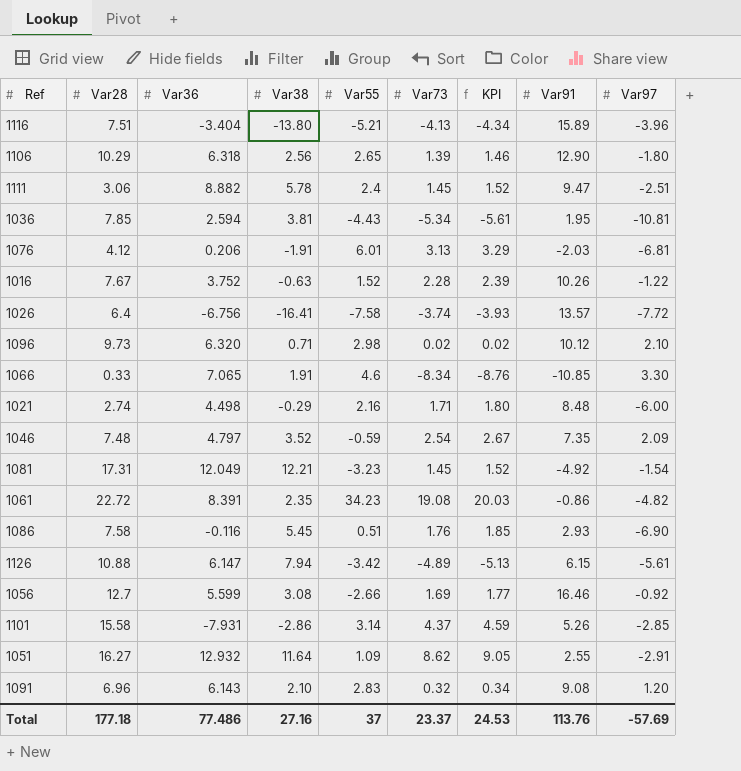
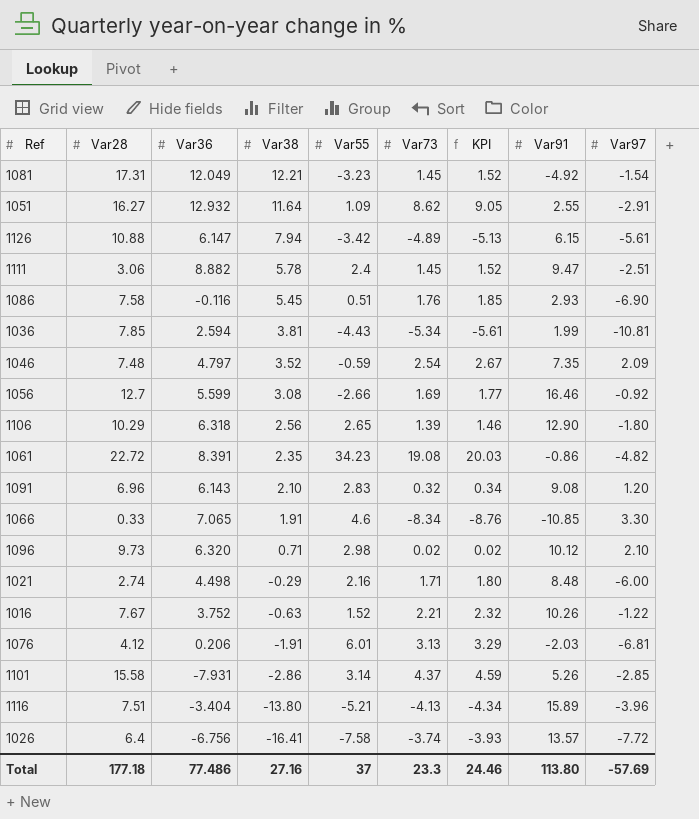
row order: none -> Var38 descending
1036 | Var91: 1.95 -> 1.99
1016 | Var73: 2.28 -> 2.21
1016 | KPI: 2.39 -> 2.32
Total | Var73: 23.37 -> 23.3
Total | KPI: 24.53 -> 24.46
Total | Var91: 113.76 -> 113.80

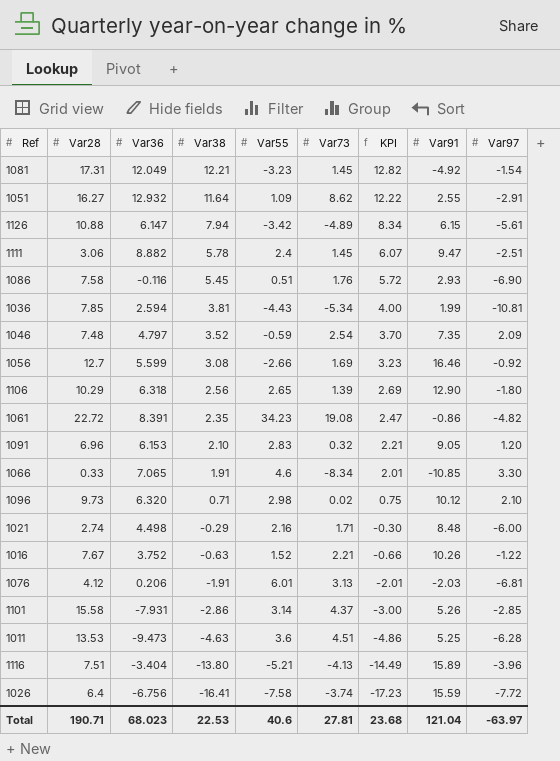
column KPI | formula: [Var73] * 1.05 -> [Var38] * 1.05
1091 | Var36: 6.143 -> 6.153
1091 | Var91: 9.08 -> 9.05
row 1011: none -> 13.53 | -9.473 | -4.63 | 3.6 | 4.51 | -4.86 | 5.25 | -6.28
1026 | Var91: 13.57 -> 15.59
Total | Var28: 177.18 -> 190.71
Total | Var36: 77.486 -> 68.023
Total | Var38: 27.16 -> 22.53
Total | Var55: 37 -> 40.6
Total | Var73: 23.3 -> 27.81
Total | KPI: 24.46 -> 23.68
Total | Var91: 113.80 -> 121.04
Total | Var97: -57.69 -> -63.97

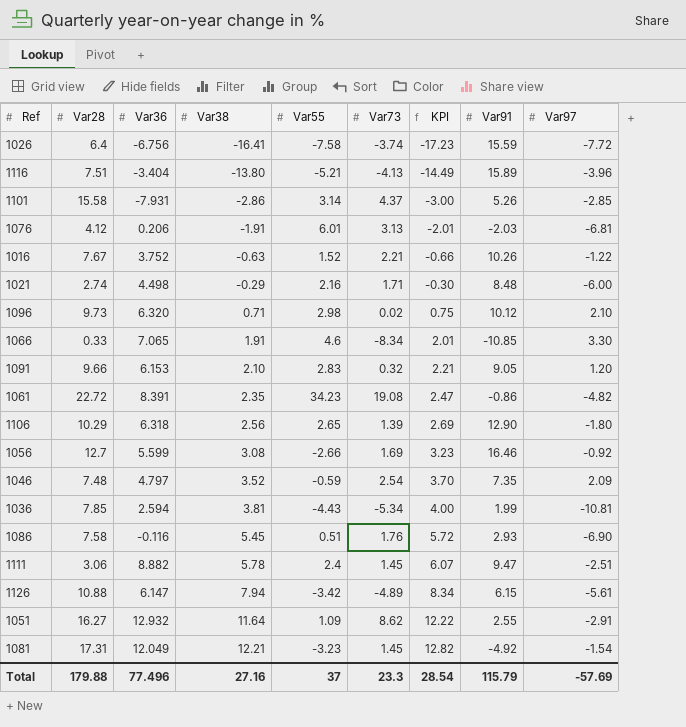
row order: Var38 descending -> Var38 ascending
row 1011: 13.53 | -9.473 | -4.63 | 3.6 | 4.51 | -4.86 | 5.25 | -6.28 -> none
1091 | Var28: 6.96 -> 9.66
Total | Var28: 190.71 -> 179.88
Total | Var36: 68.023 -> 77.496
Total | Var38: 22.53 -> 27.16
Total | Var55: 40.6 -> 37
Total | Var73: 27.81 -> 23.3
Total | KPI: 23.68 -> 28.54
Total | Var91: 121.04 -> 115.79
Total | Var97: -63.97 -> -57.69

